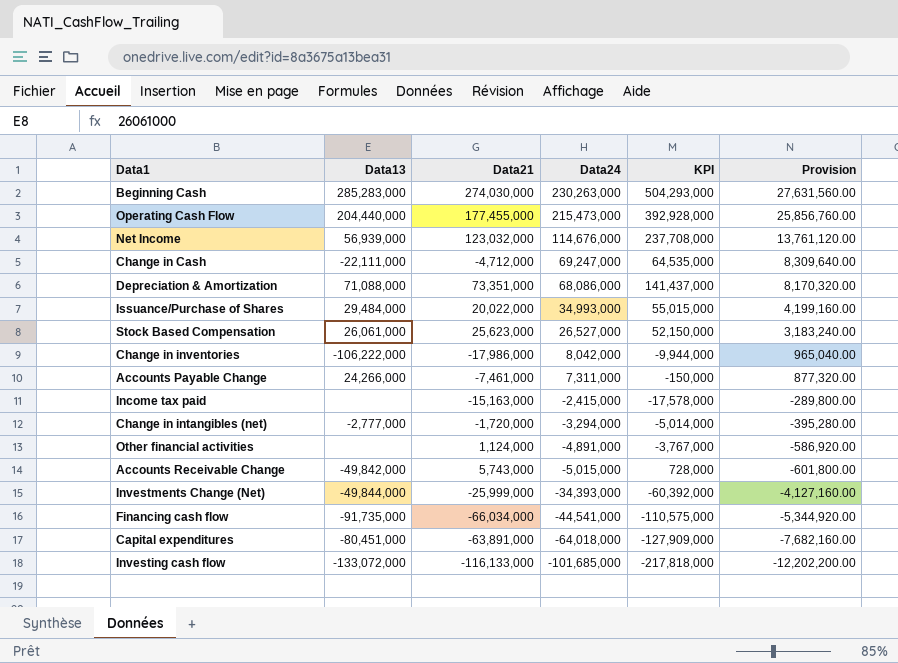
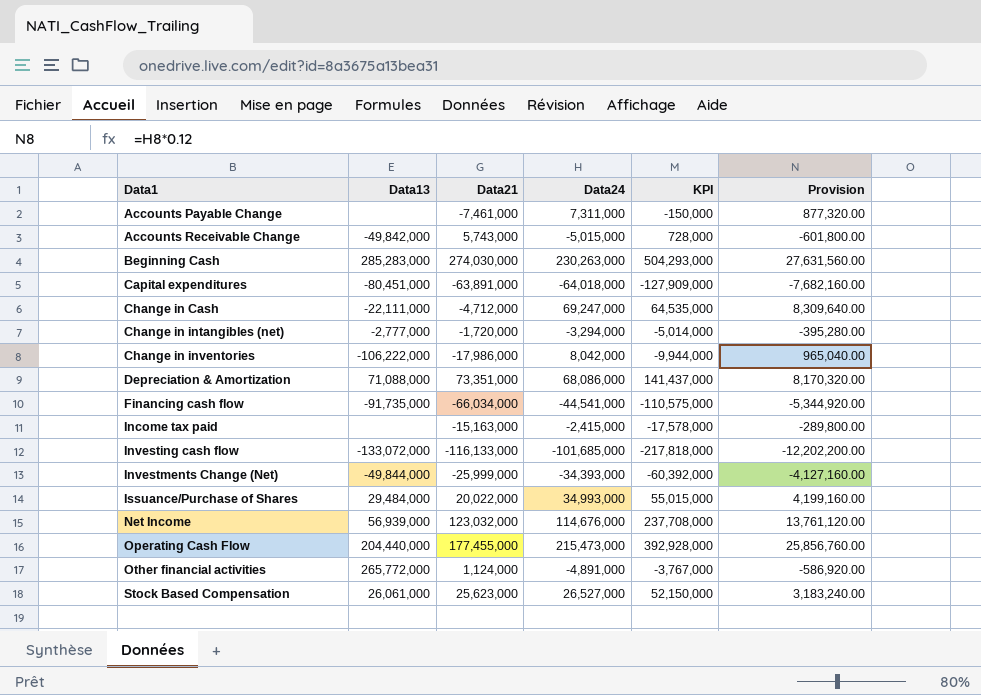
row order: Data24 descending -> Data1 ascending
Accounts Payable Change | Data13: 24,266,000 -> none
Other financial activities | Data13: none -> 265,772,000

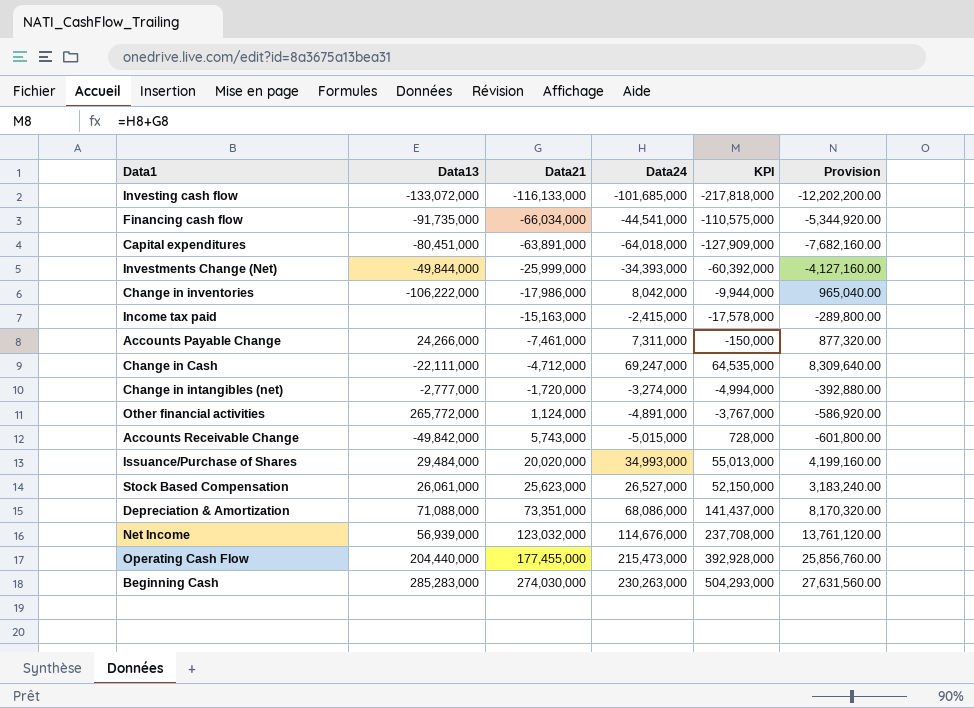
row order: Data1 ascending -> Data21 ascending
Accounts Payable Change | Data13: none -> 24,266,000
Change in intangibles (net) | Data24: -3,294,000 -> -3,274,000
Change in intangibles (net) | KPI: -5,014,000 -> -4,994,000
Change in intangibles (net) | Provision: -395,280.00 -> -392,880.00
Issuance/Purchase of Shares | Data21: 20,022,000 -> 20,020,000
Issuance/Purchase of Shares | KPI: 55,015,000 -> 55,013,000

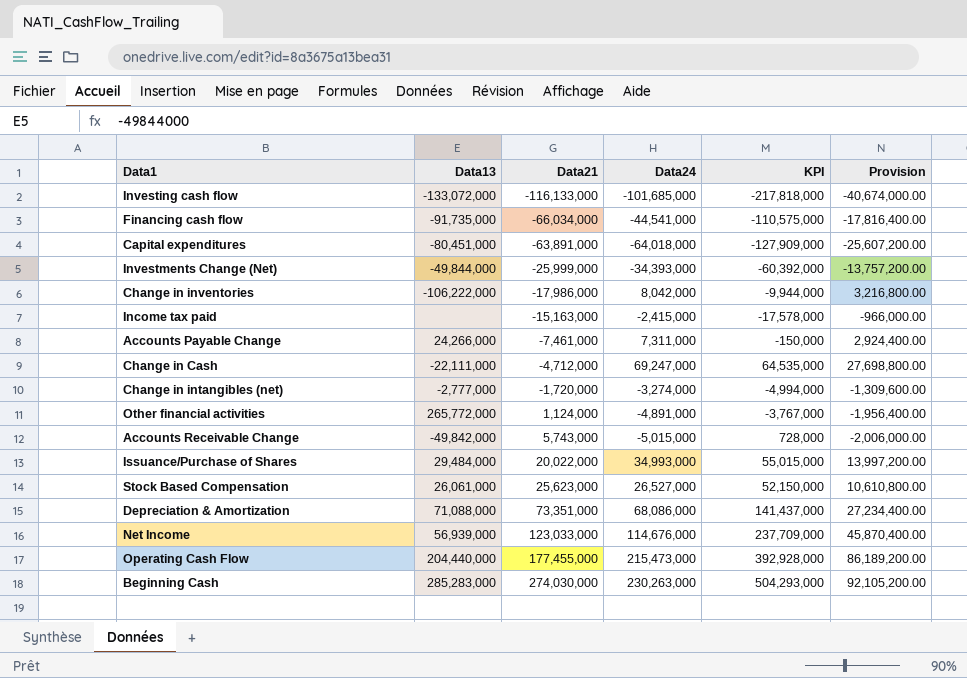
column Provision | formula: [Data24] * 0.12 -> [Data24] * 0.4
Issuance/Purchase of Shares | Data21: 20,020,000 -> 20,022,000
Issuance/Purchase of Shares | KPI: 55,013,000 -> 55,015,000
Net Income | Data21: 123,032,000 -> 123,033,000
Net Income | KPI: 237,708,000 -> 237,709,000

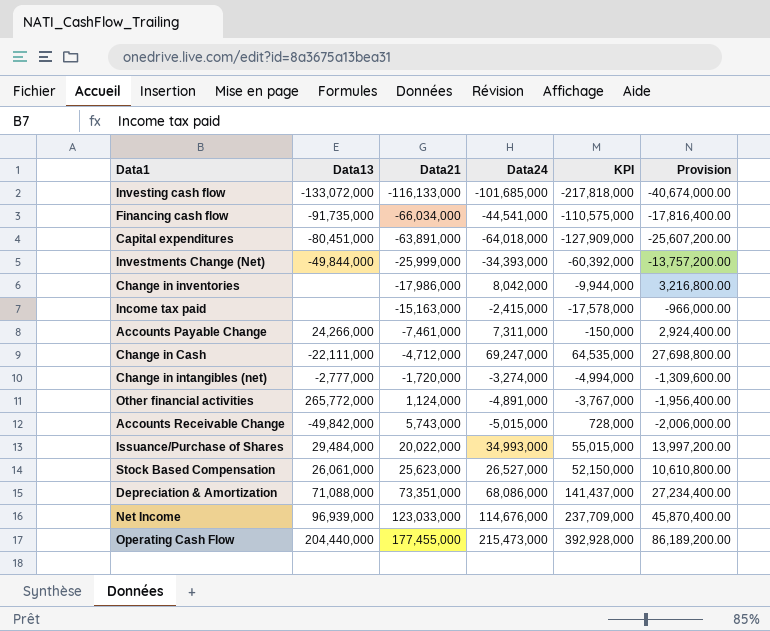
row Beginning Cash: 285,283,000 | 274,030,000 | 230,263,000 | 504,293,000 | 92,105,200.00 -> none
Change in inventories | Data13: -106,222,000 -> none
Net Income | Data13: 56,939,000 -> 96,939,000

